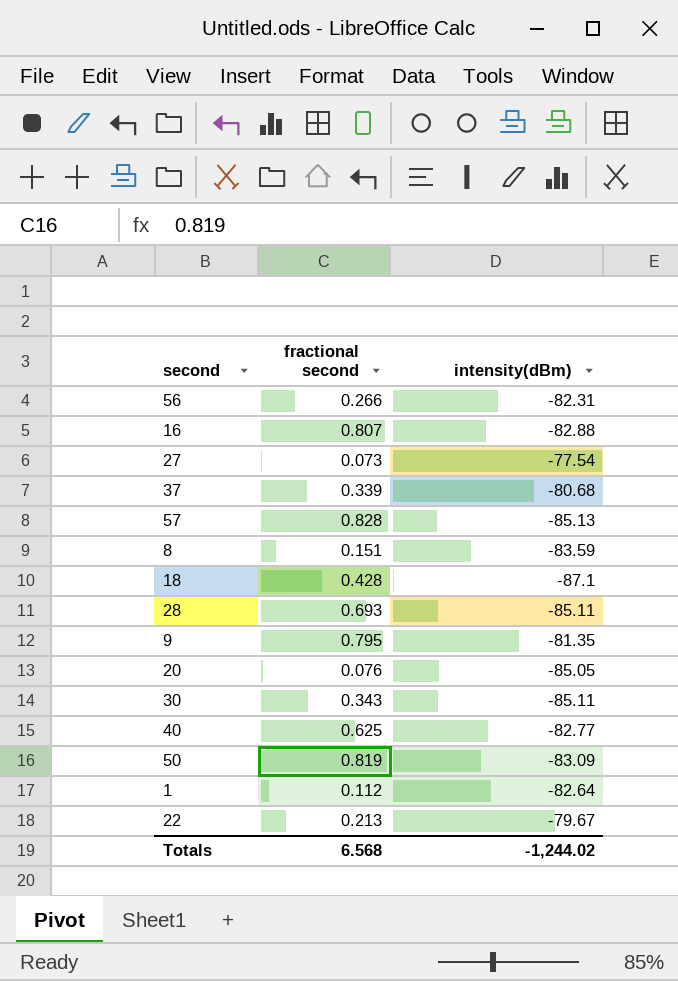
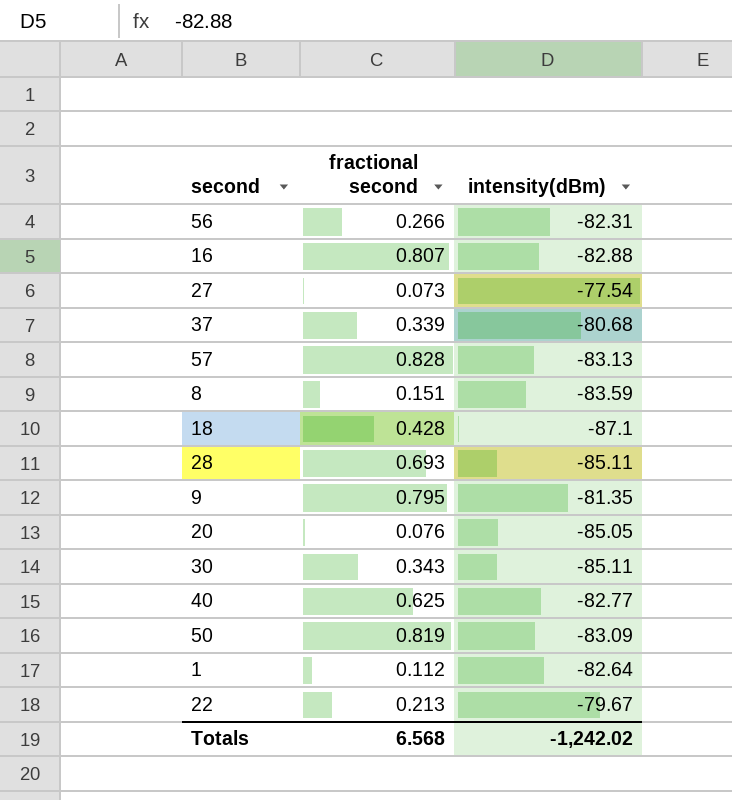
57 | intensity(dBm): -85.13 -> -83.13
Totals | intensity(dBm): -1,244.02 -> -1,242.02

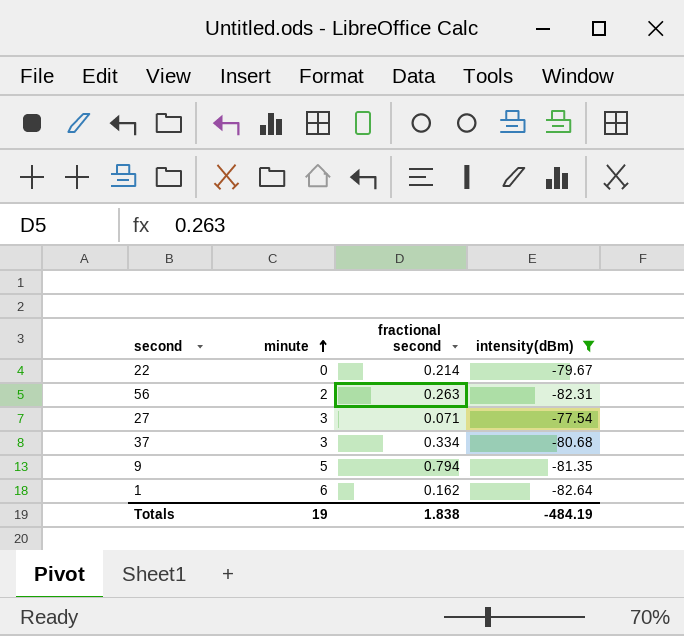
filter: none -> intensity(dBm) >= -82.64
row order: none -> minute ascending
column minute | position: none -> 2
22 | fractional second: 0.213 -> 0.214
56 | fractional second: 0.266 -> 0.263
27 | fractional second: 0.073 -> 0.071
37 | fractional second: 0.339 -> 0.334
9 | fractional second: 0.795 -> 0.794
1 | fractional second: 0.112 -> 0.162
Totals | fractional second: 6.568 -> 1.838
Totals | intensity(dBm): -1,242.02 -> -484.19

